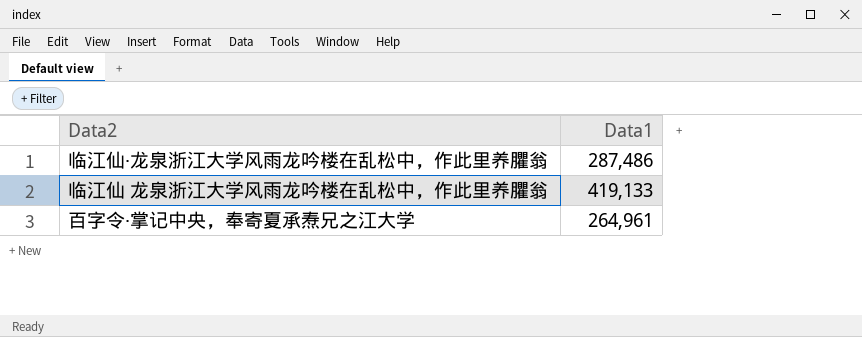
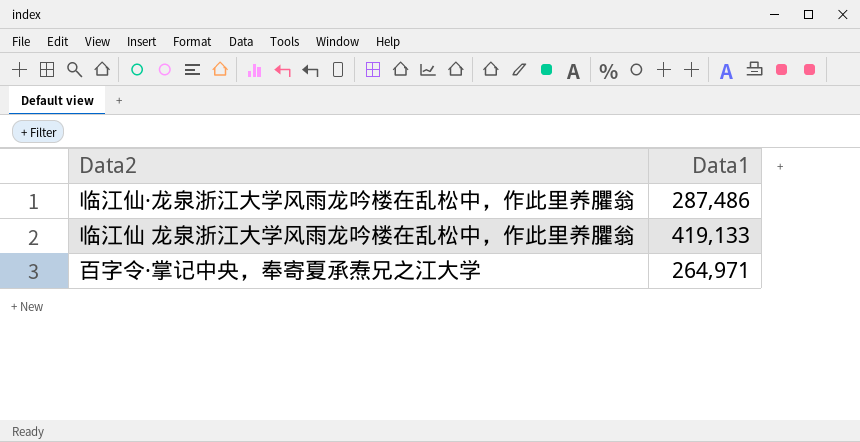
百字令·掌记中央，奉寄夏承焘兄之江大学 | Data1: 264,961 -> 264,971

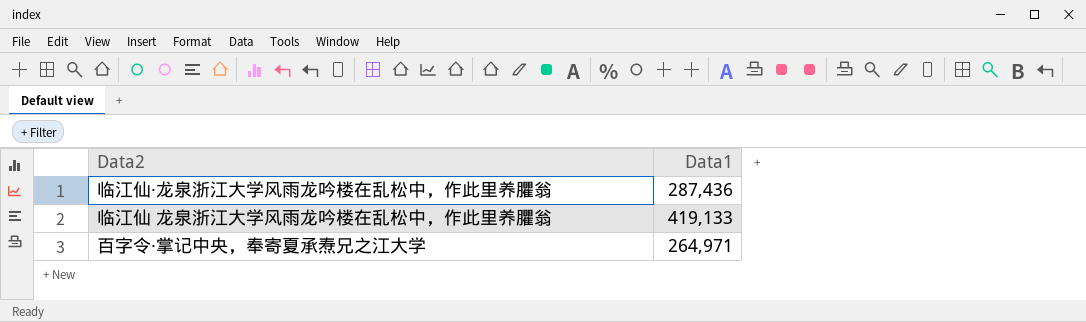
临江仙·龙泉浙江大学风雨龙吟楼在乱松中，作此里养臞翁 | Data1: 287,486 -> 287,436

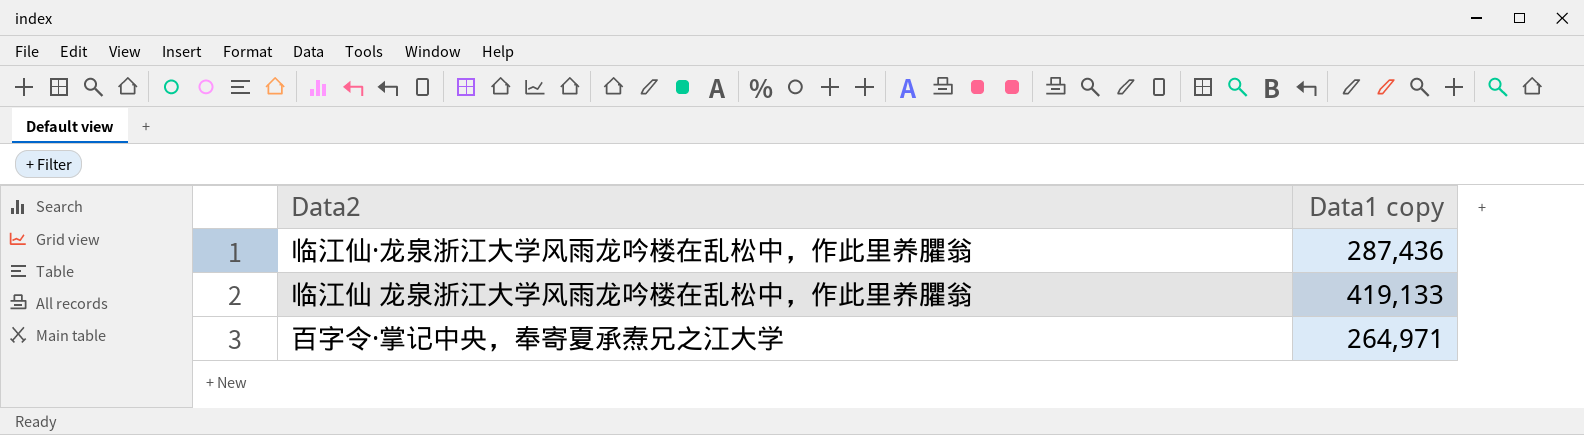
column name: Data1 -> Data1 copy

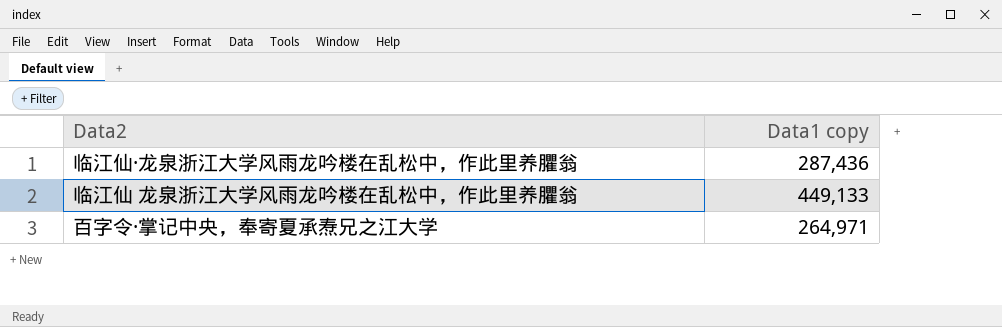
临江仙 龙泉浙江大学风雨龙吟楼在乱松中，作此里养臞翁 | Data1 copy: 419,133 -> 449,133

